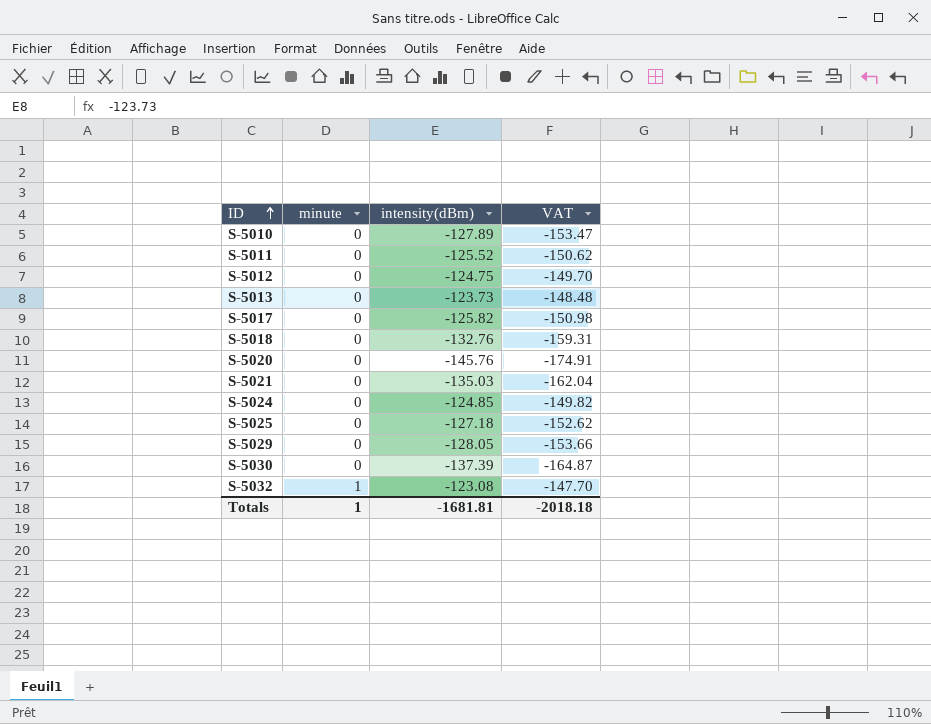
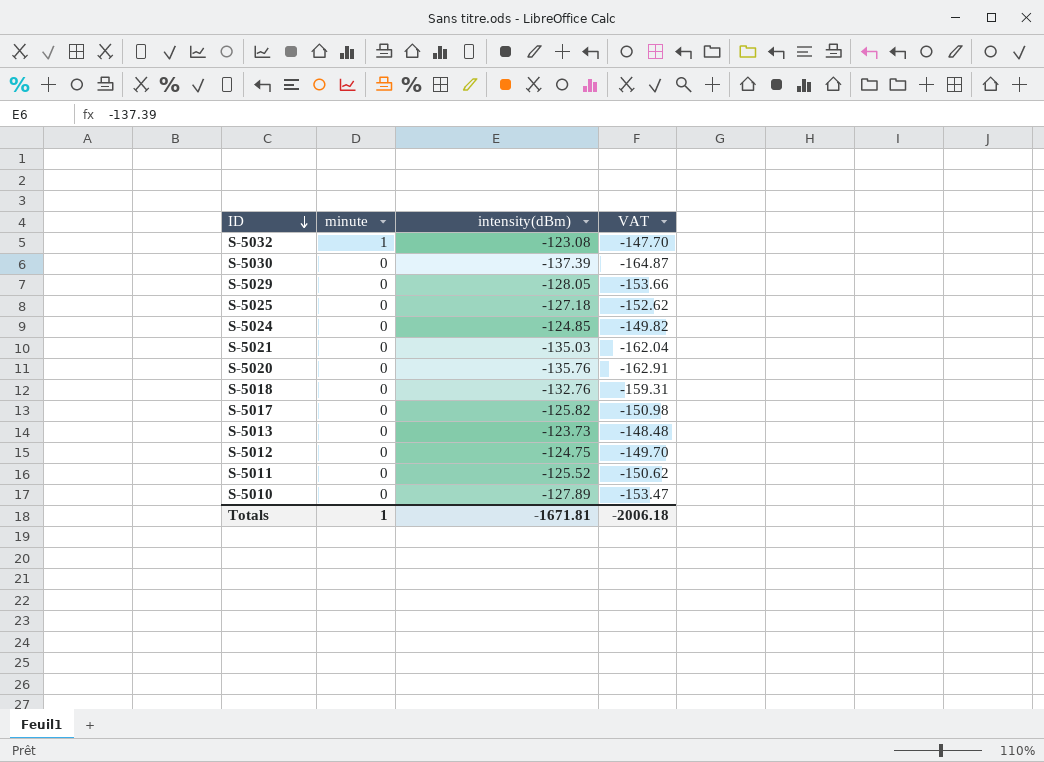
row order: ID ascending -> ID descending
S-5020 | intensity(dBm): -145.76 -> -135.76
S-5020 | VAT: -174.91 -> -162.91
Totals | intensity(dBm): -1681.81 -> -1671.81
Totals | VAT: -2018.18 -> -2006.18

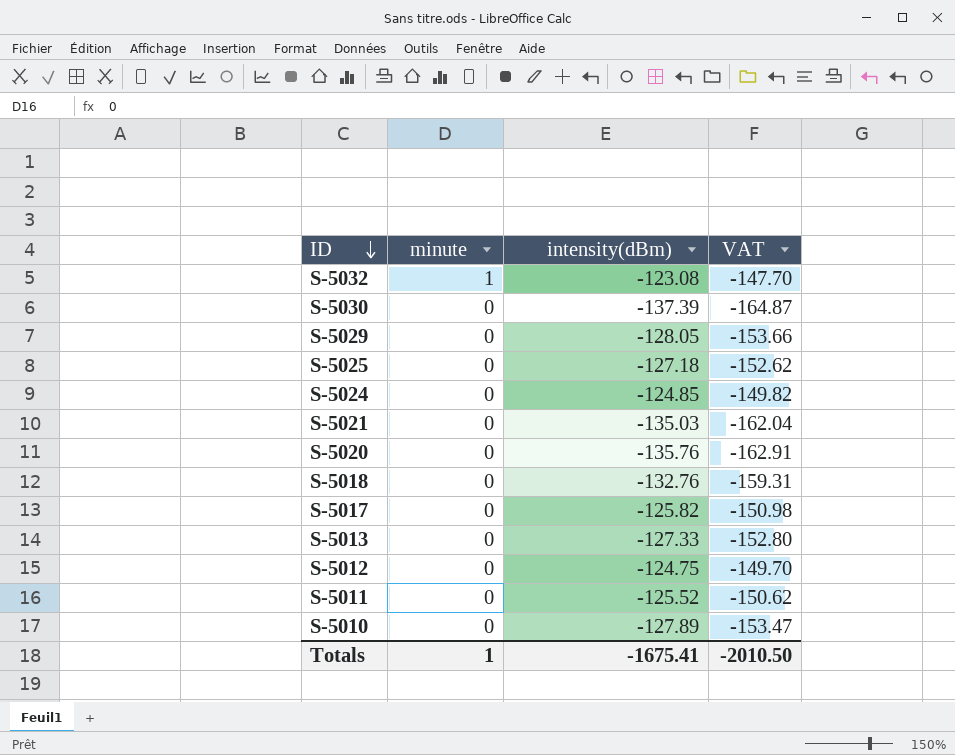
S-5013 | intensity(dBm): -123.73 -> -127.33
S-5013 | VAT: -148.48 -> -152.80
Totals | intensity(dBm): -1671.81 -> -1675.41
Totals | VAT: -2006.18 -> -2010.50

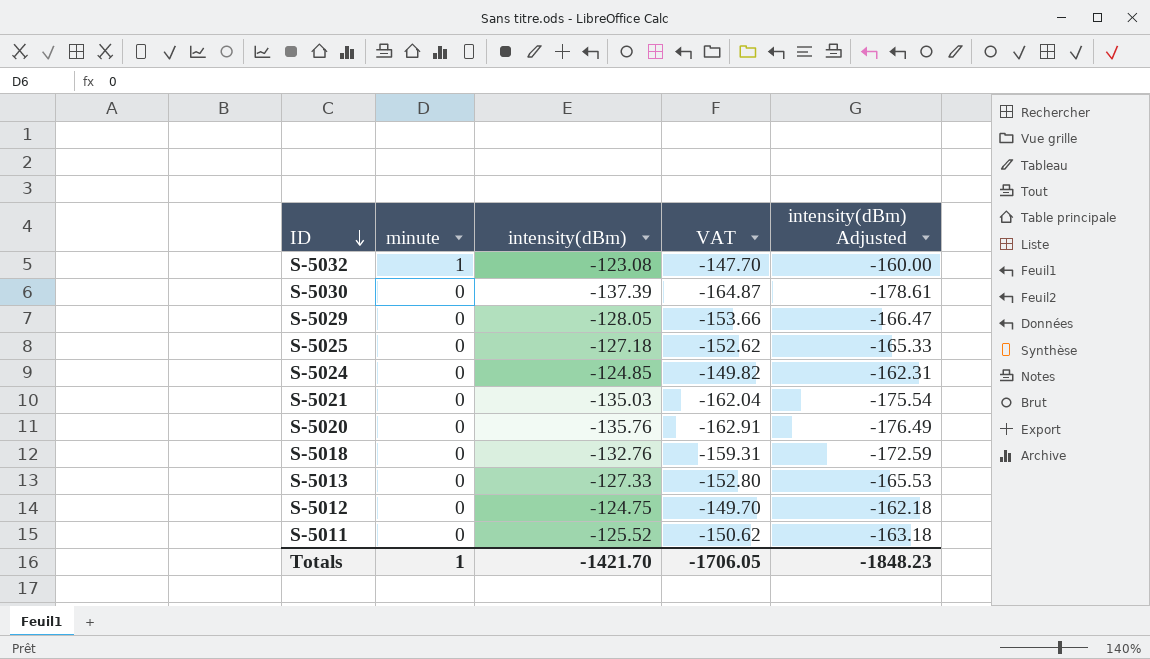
column intensity(dBm) Adjusted | formula: none -> [intensity(dBm)] * 1.3
row S-5017: 0 | -125.82 | -150.98 -> none
row S-5010: 0 | -127.89 | -153.47 -> none
Totals | intensity(dBm): -1675.41 -> -1421.70
Totals | VAT: -2010.50 -> -1706.05

